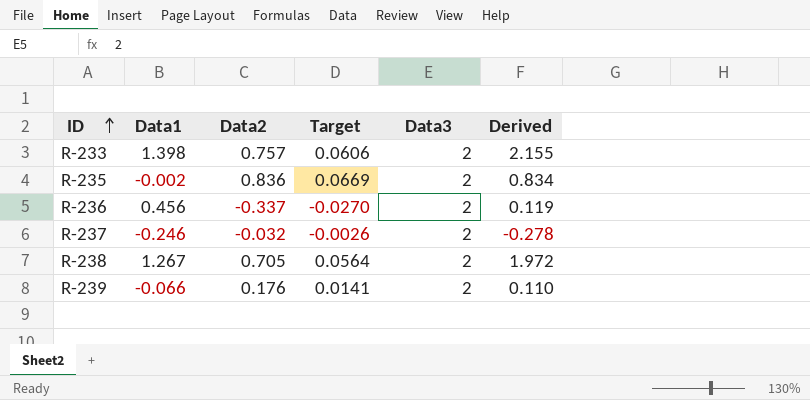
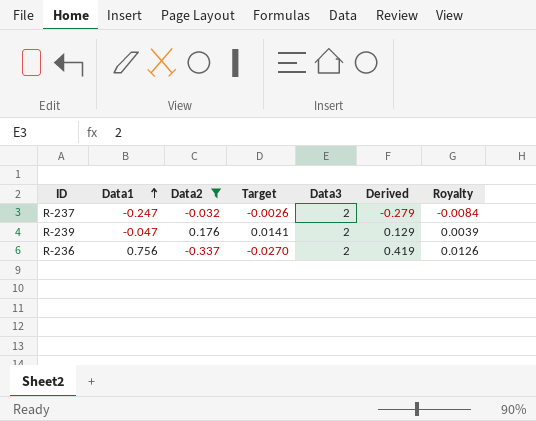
filter: none -> Data2 <= 0.176
row order: ID ascending -> Data1 ascending
column Royalty | formula: none -> [Derived] * 0.03
R-237 | Data1: -0.246 -> -0.247
R-237 | Derived: -0.278 -> -0.279
R-239 | Data1: -0.066 -> -0.047
R-239 | Derived: 0.110 -> 0.129
R-236 | Data1: 0.456 -> 0.756
R-236 | Derived: 0.119 -> 0.419

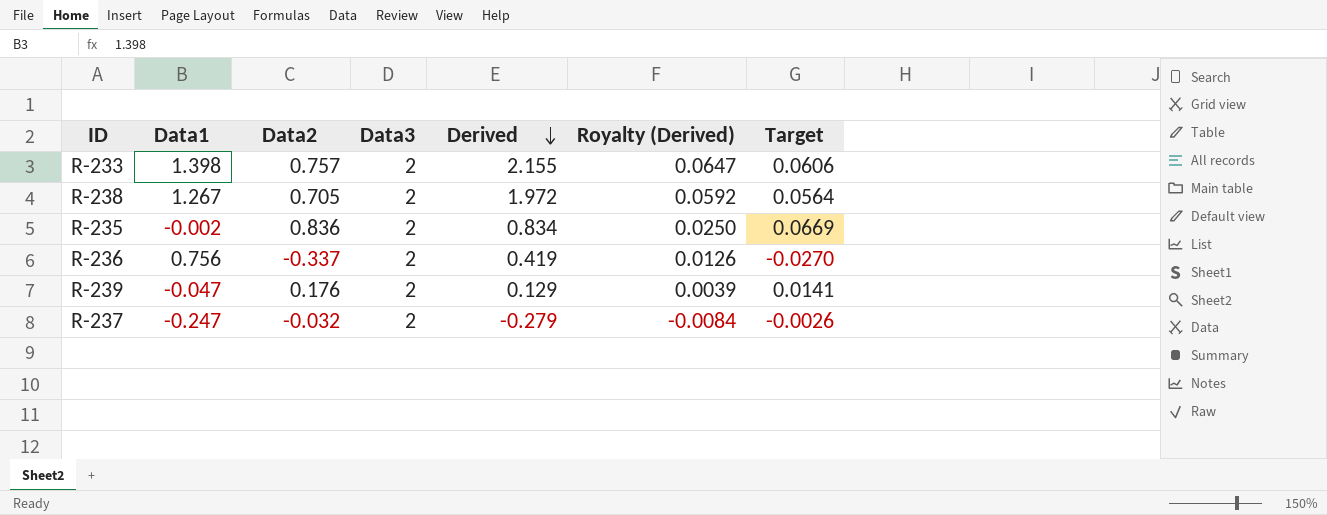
filter: Data2 <= 0.176 -> none
row order: Data1 ascending -> Derived descending
column name: Royalty -> Royalty (Derived)
column Target | position: 4 -> 7

